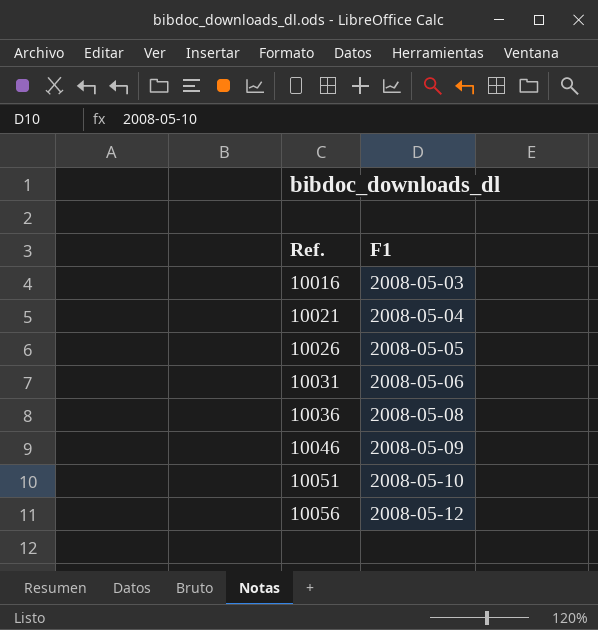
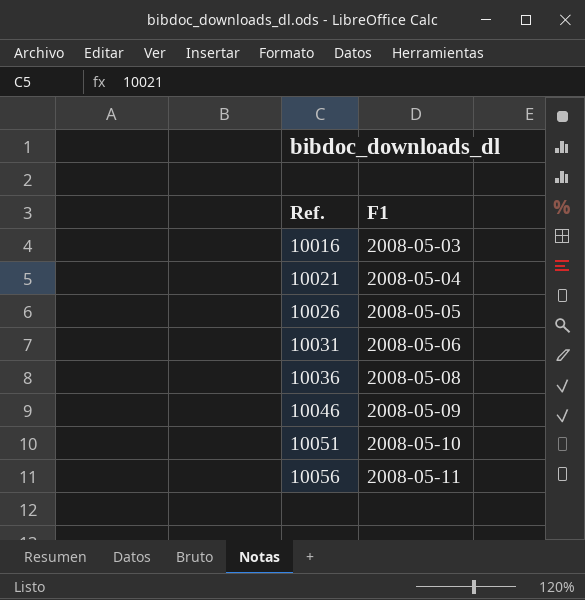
10056 | F1: 2008-05-12 -> 2008-05-11

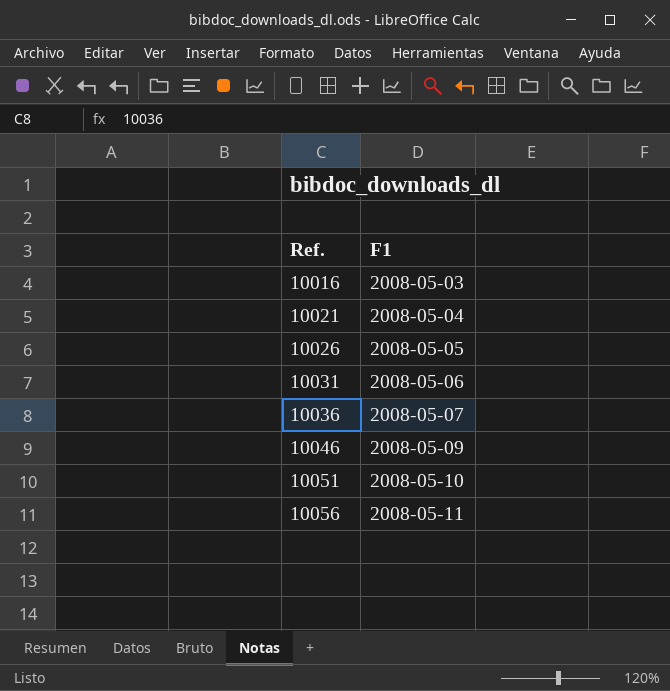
10036 | F1: 2008-05-08 -> 2008-05-07

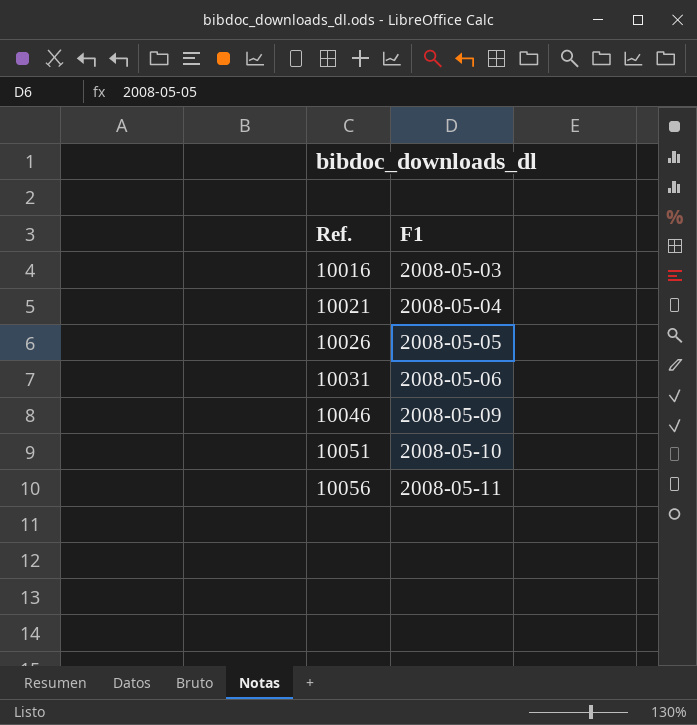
row 10036: 2008-05-07 -> none

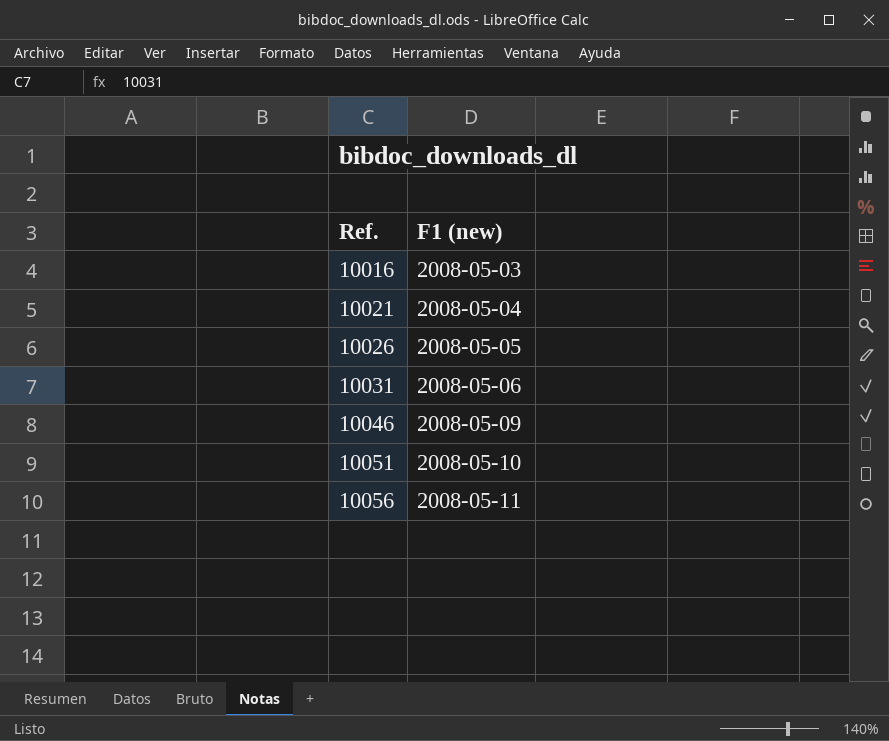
column name: F1 -> F1 (new)

